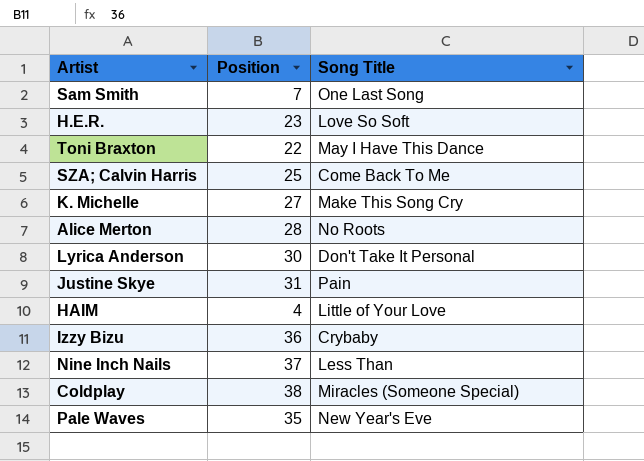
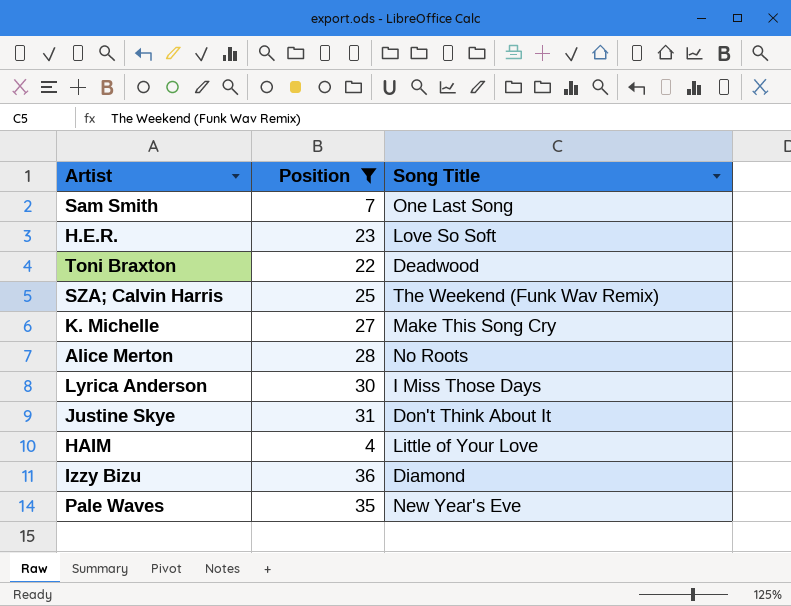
filter: none -> Position <= 36
Toni Braxton | Song Title: May I Have This Dance -> Deadwood
SZA; Calvin Harris | Song Title: Come Back To Me -> The Weekend (Funk Wav Remix)
Lyrica Anderson | Song Title: Don't Take It Personal -> I Miss Those Days
Justine Skye | Song Title: Pain -> Don't Think About It
Izzy Bizu | Song Title: Crybaby -> Diamond

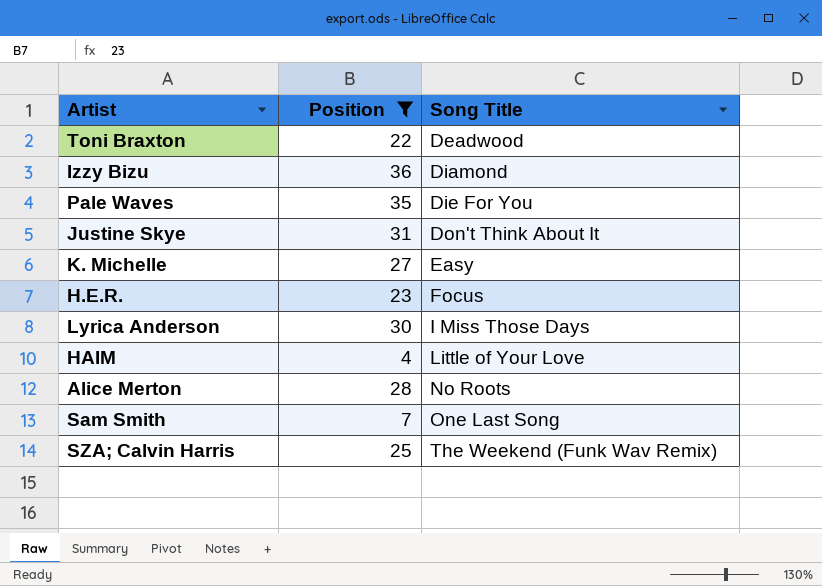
row order: none -> Song Title ascending
Pale Waves | Song Title: New Year's Eve -> Die For You
K. Michelle | Song Title: Make This Song Cry -> Easy
H.E.R. | Song Title: Love So Soft -> Focus

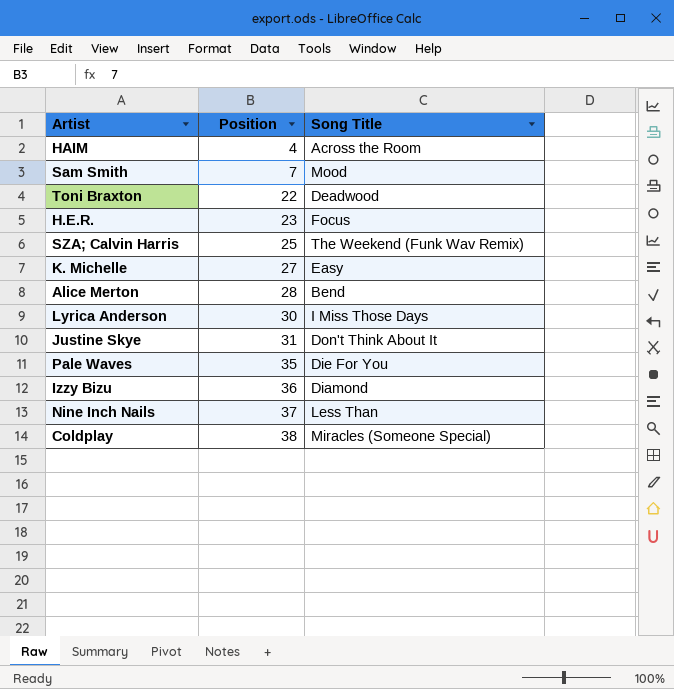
filter: Position <= 36 -> none
row order: Song Title ascending -> Position ascending
HAIM | Song Title: Little of Your Love -> Across the Room
Sam Smith | Song Title: One Last Song -> Mood
Alice Merton | Song Title: No Roots -> Bend

